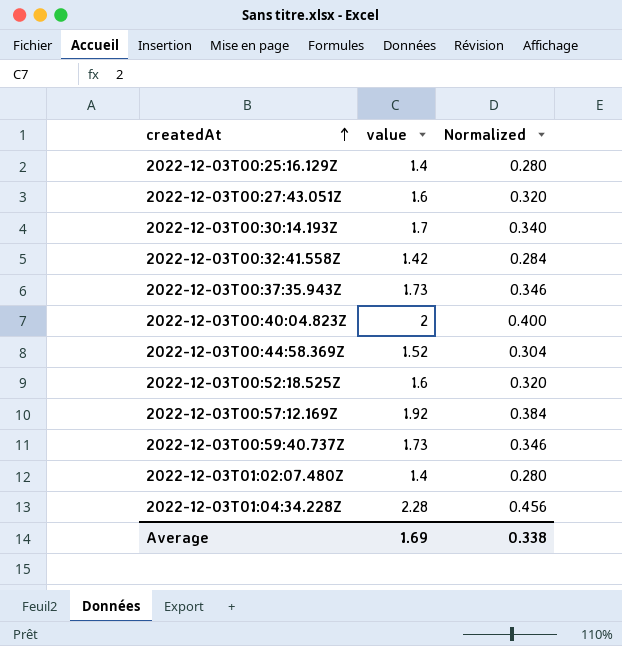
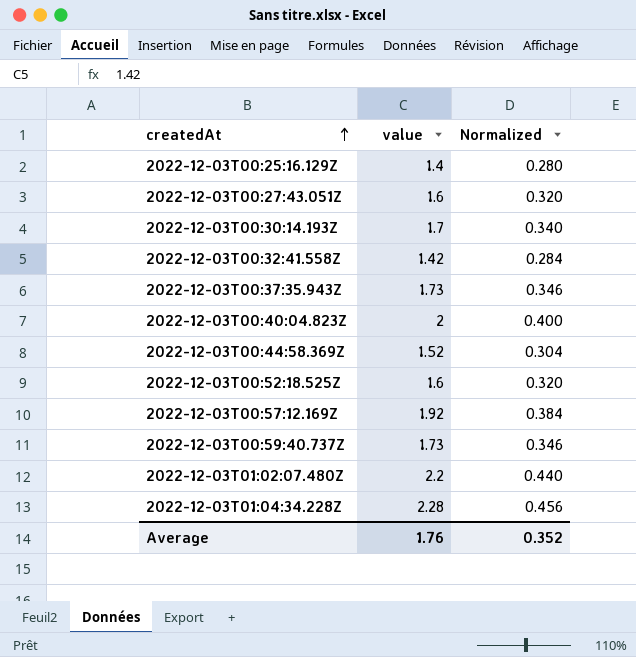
2022-12-03T01:02:07.480Z | value: 1.4 -> 2.2
2022-12-03T01:02:07.480Z | Normalized: 0.280 -> 0.440
Average | value: 1.69 -> 1.76
Average | Normalized: 0.338 -> 0.352

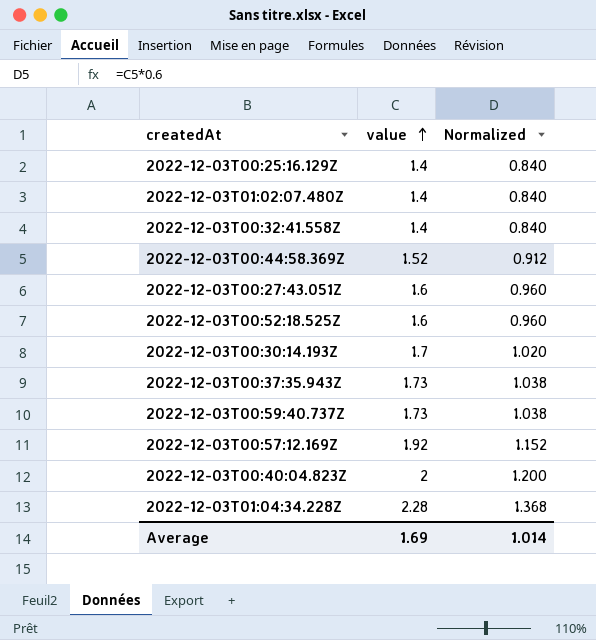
row order: createdAt ascending -> value ascending
column Normalized | formula: [value] * 0.2 -> [value] * 0.6
2022-12-03T01:02:07.480Z | value: 2.2 -> 1.4
2022-12-03T00:32:41.558Z | value: 1.42 -> 1.4
Average | value: 1.76 -> 1.69
Average | Normalized: 0.352 -> 1.014

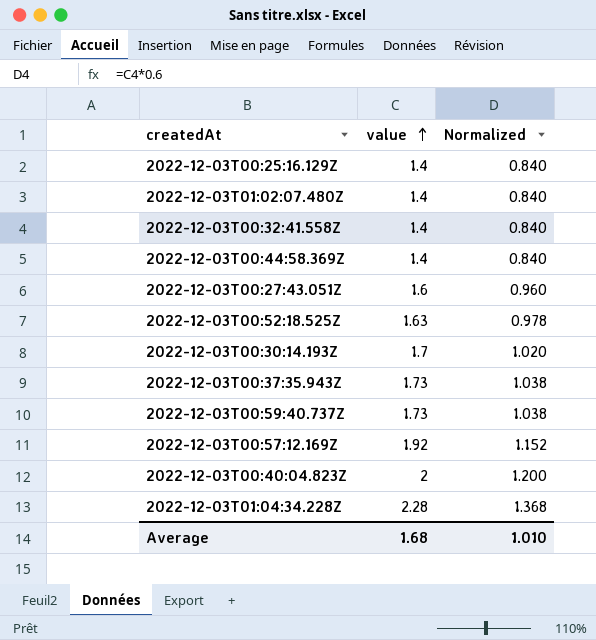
2022-12-03T00:44:58.369Z | value: 1.52 -> 1.4
2022-12-03T00:44:58.369Z | Normalized: 0.912 -> 0.840
2022-12-03T00:52:18.525Z | value: 1.6 -> 1.63
2022-12-03T00:52:18.525Z | Normalized: 0.960 -> 0.978
Average | value: 1.69 -> 1.68
Average | Normalized: 1.014 -> 1.010

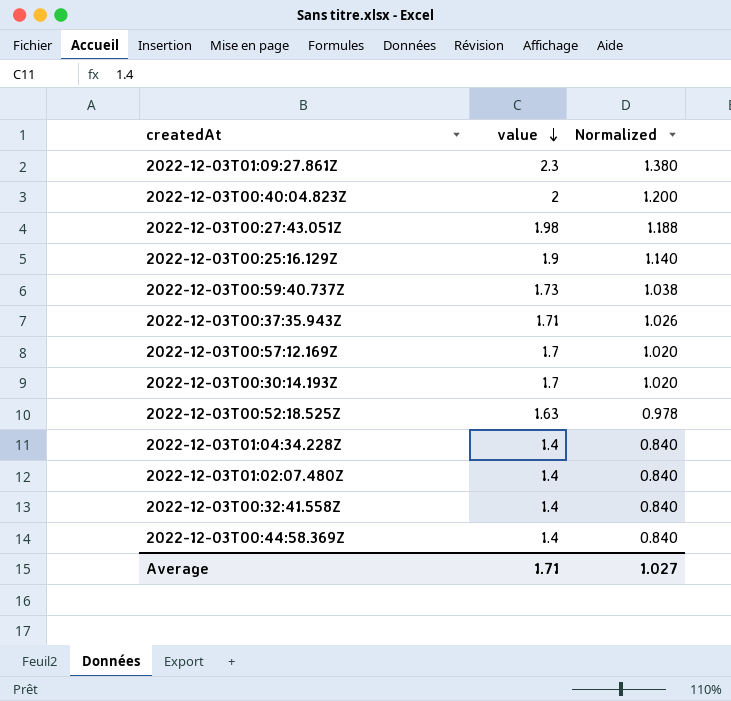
row order: value ascending -> value descending
row 2022-12-03T01:09:27.861Z: none -> 2.3 | 1.380
2022-12-03T00:27:43.051Z | value: 1.6 -> 1.98
2022-12-03T00:27:43.051Z | Normalized: 0.960 -> 1.188
2022-12-03T00:25:16.129Z | value: 1.4 -> 1.9
2022-12-03T00:25:16.129Z | Normalized: 0.840 -> 1.140
2022-12-03T00:37:35.943Z | value: 1.73 -> 1.71
2022-12-03T00:37:35.943Z | Normalized: 1.038 -> 1.026
2022-12-03T00:57:12.169Z | value: 1.92 -> 1.7
2022-12-03T00:57:12.169Z | Normalized: 1.152 -> 1.020
2022-12-03T01:04:34.228Z | value: 2.28 -> 1.4
2022-12-03T01:04:34.228Z | Normalized: 1.368 -> 0.840
Average | value: 1.68 -> 1.71
Average | Normalized: 1.010 -> 1.027

